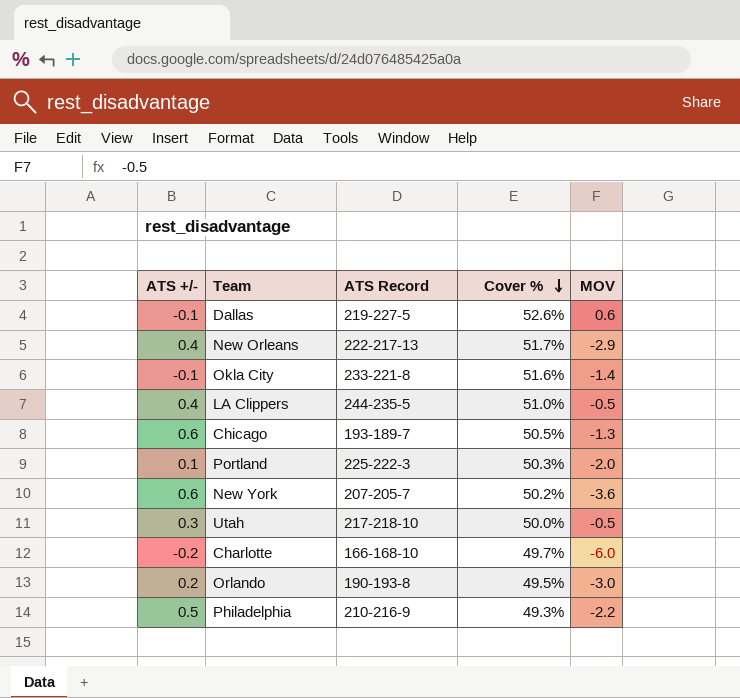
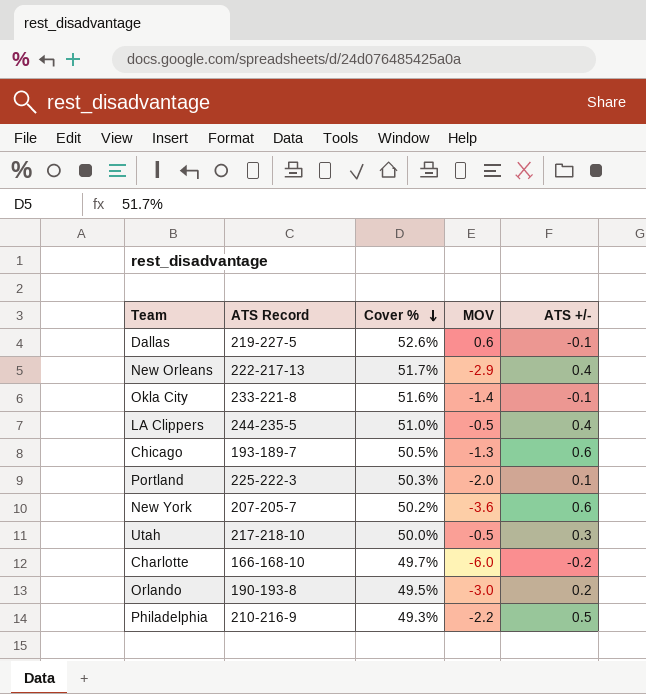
column ATS +/- | position: 1 -> 5

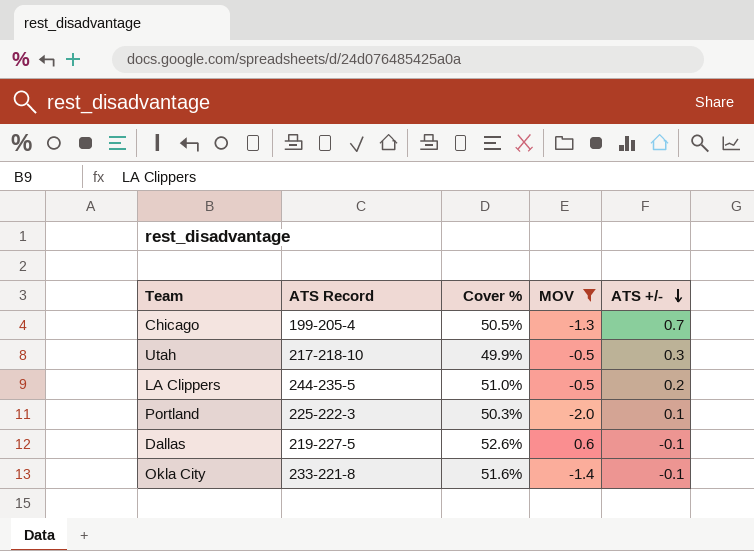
filter: none -> MOV >= -2.0
row order: Cover % descending -> ATS +/- descending
Chicago | ATS Record: 193-189-7 -> 199-205-4
Chicago | ATS +/-: 0.6 -> 0.7
Utah | Cover %: 50.0% -> 49.9%
LA Clippers | ATS +/-: 0.4 -> 0.2

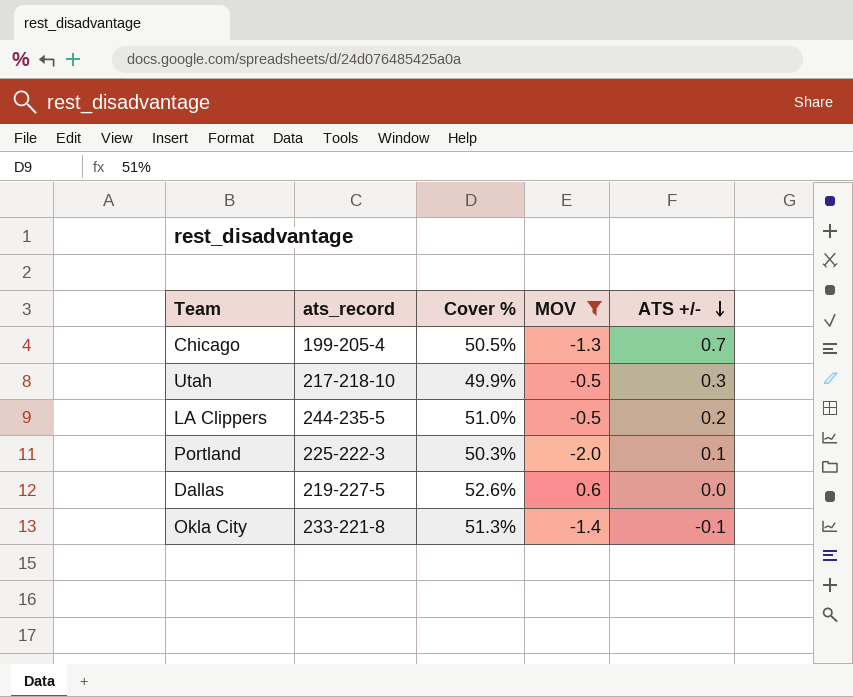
column name: ATS Record -> ats_record
Dallas | ATS +/-: -0.1 -> 0.0
Okla City | Cover %: 51.6% -> 51.3%

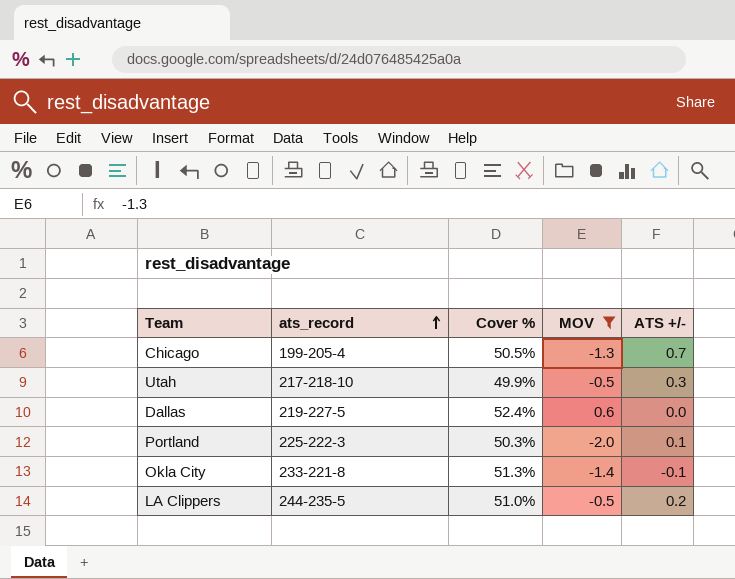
row order: ATS +/- descending -> ats_record ascending
Dallas | Cover %: 52.6% -> 52.4%

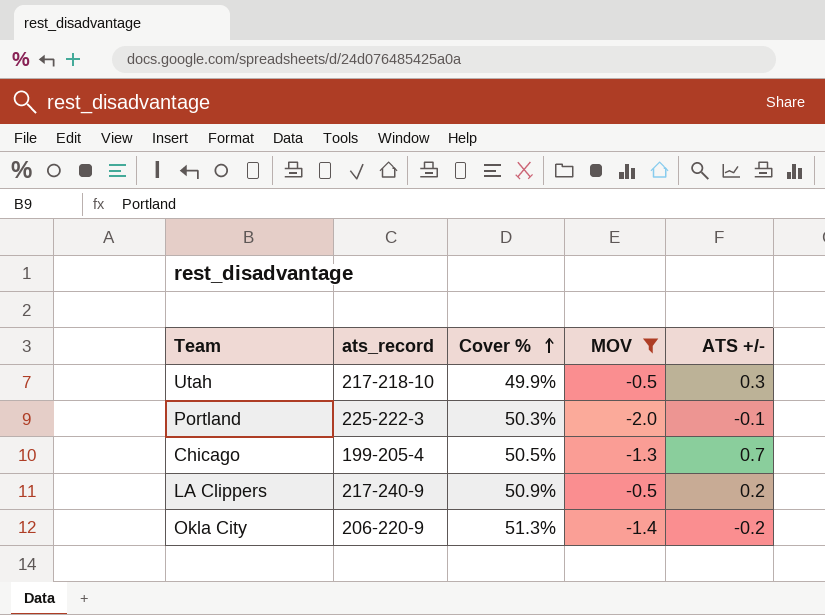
row order: ats_record ascending -> Cover % ascending
row Dallas: 219-227-5 | 52.4% | 0.6 | 0.0 -> none
Portland | ATS +/-: 0.1 -> -0.1
LA Clippers | ats_record: 244-235-5 -> 217-240-9
LA Clippers | Cover %: 51.0% -> 50.9%
Okla City | ats_record: 233-221-8 -> 206-220-9
Okla City | ATS +/-: -0.1 -> -0.2

